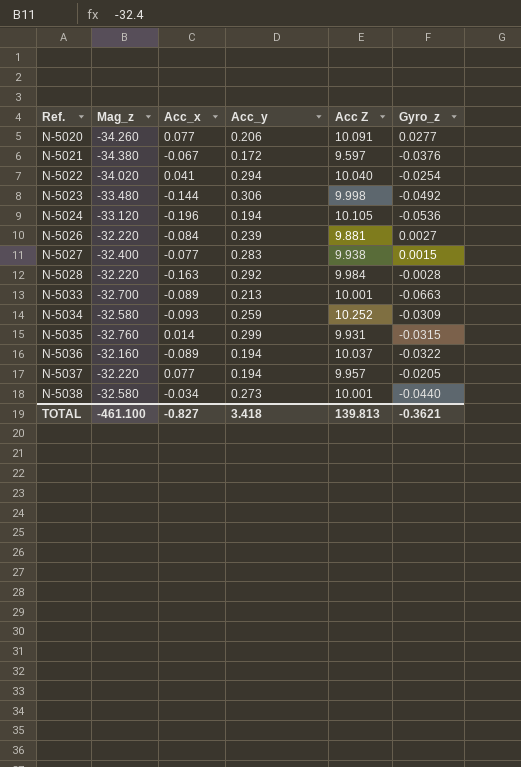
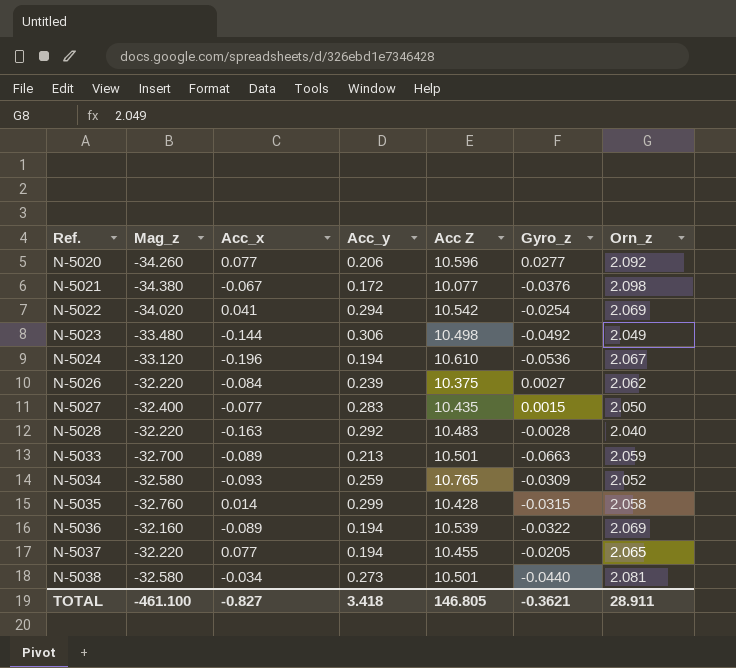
column Orn_z | position: none -> 7
N-5020 | Acc Z: 10.091 -> 10.596
N-5021 | Acc Z: 9.597 -> 10.077
N-5022 | Acc Z: 10.040 -> 10.542
N-5023 | Acc Z: 9.998 -> 10.498
N-5024 | Acc Z: 10.105 -> 10.610
N-5026 | Acc Z: 9.881 -> 10.375
N-5027 | Acc Z: 9.938 -> 10.435
N-5028 | Acc Z: 9.984 -> 10.483
N-5033 | Acc Z: 10.001 -> 10.501
N-5034 | Acc Z: 10.252 -> 10.765
N-5035 | Acc Z: 9.931 -> 10.428
N-5036 | Acc Z: 10.037 -> 10.539
N-5037 | Acc Z: 9.957 -> 10.455
N-5038 | Acc Z: 10.001 -> 10.501
TOTAL | Acc Z: 139.813 -> 146.805

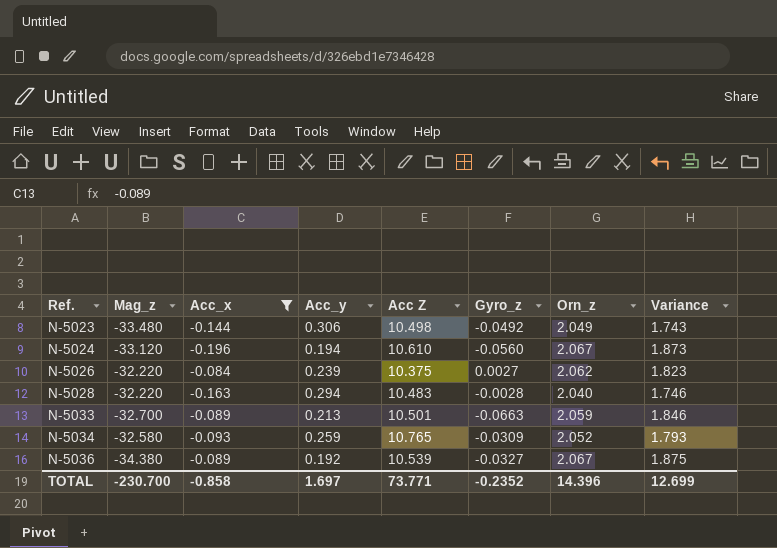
filter: none -> Acc_x <= -0.084
column Variance | formula: none -> [Orn_z] - [Acc_y]
N-5024 | Gyro_z: -0.0536 -> -0.0560
N-5028 | Acc_y: 0.292 -> 0.294
N-5036 | Mag_z: -32.160 -> -34.380
N-5036 | Acc_y: 0.194 -> 0.192
N-5036 | Gyro_z: -0.0322 -> -0.0327
N-5036 | Orn_z: 2.069 -> 2.067
TOTAL | Mag_z: -461.100 -> -230.700
TOTAL | Acc_x: -0.827 -> -0.858
TOTAL | Acc_y: 3.418 -> 1.697
TOTAL | Acc Z: 146.805 -> 73.771
TOTAL | Gyro_z: -0.3621 -> -0.2352
TOTAL | Orn_z: 28.911 -> 14.396

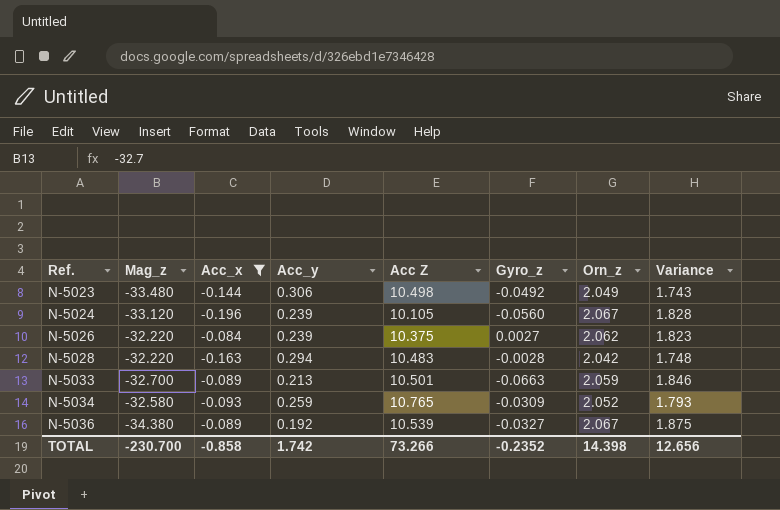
N-5024 | Acc_y: 0.194 -> 0.239
N-5024 | Acc Z: 10.610 -> 10.105
N-5024 | Variance: 1.873 -> 1.828
N-5028 | Orn_z: 2.040 -> 2.042
N-5028 | Variance: 1.746 -> 1.748
TOTAL | Acc_y: 1.697 -> 1.742
TOTAL | Acc Z: 73.771 -> 73.266
TOTAL | Orn_z: 14.396 -> 14.398
TOTAL | Variance: 12.699 -> 12.656

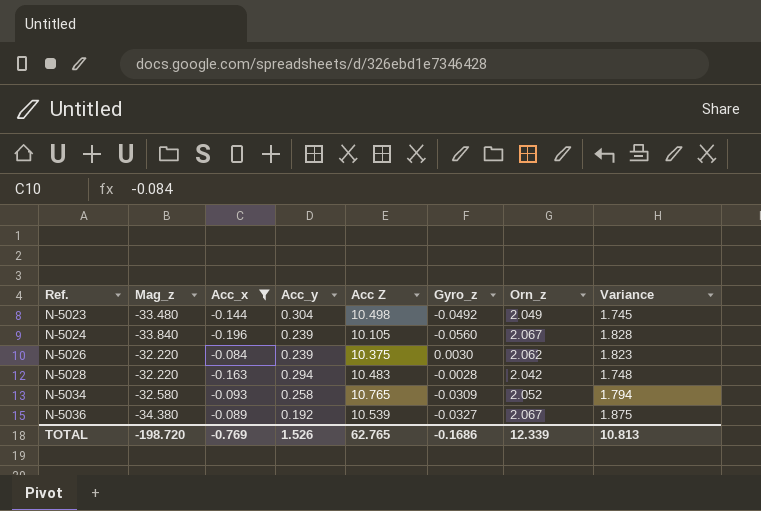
row N-5033: -32.700 | -0.089 | 0.213 | 10.501 | -0.0663 | 2.059 | 1.846 -> none
N-5023 | Acc_y: 0.306 -> 0.304
N-5023 | Variance: 1.743 -> 1.745
N-5024 | Mag_z: -33.120 -> -33.840
N-5026 | Gyro_z: 0.0027 -> 0.0030
N-5034 | Acc_y: 0.259 -> 0.258
N-5034 | Variance: 1.793 -> 1.794
TOTAL | Mag_z: -230.700 -> -198.720
TOTAL | Acc_x: -0.858 -> -0.769
TOTAL | Acc_y: 1.742 -> 1.526
TOTAL | Acc Z: 73.266 -> 62.765
TOTAL | Gyro_z: -0.2352 -> -0.1686
TOTAL | Orn_z: 14.398 -> 12.339
TOTAL | Variance: 12.656 -> 10.813

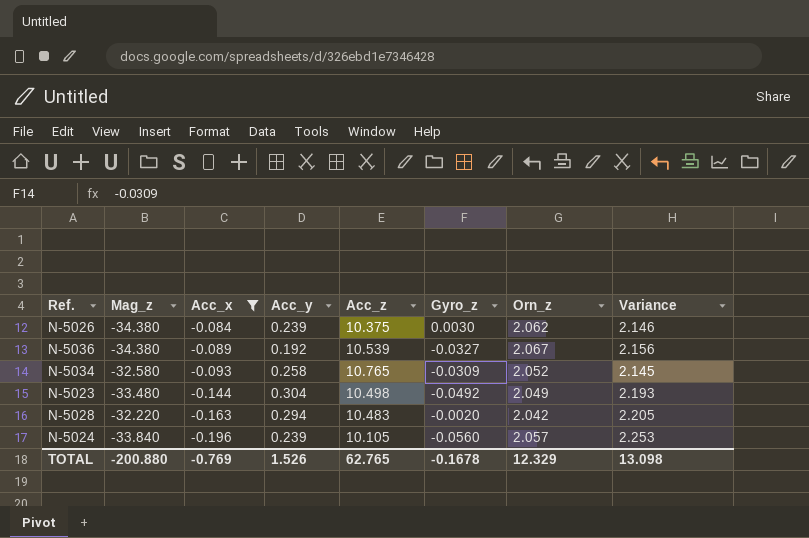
row order: Ref. ascending -> Acc_x descending
column name: Acc Z -> Acc_z
column Variance | formula: [Orn_z] - [Acc_y] -> [Orn_z] - [Acc_x]
N-5026 | Mag_z: -32.220 -> -34.380
N-5028 | Gyro_z: -0.0028 -> -0.0020
N-5024 | Orn_z: 2.067 -> 2.057
TOTAL | Mag_z: -198.720 -> -200.880
TOTAL | Gyro_z: -0.1686 -> -0.1678
TOTAL | Orn_z: 12.339 -> 12.329
TOTAL | Variance: 10.813 -> 13.098

